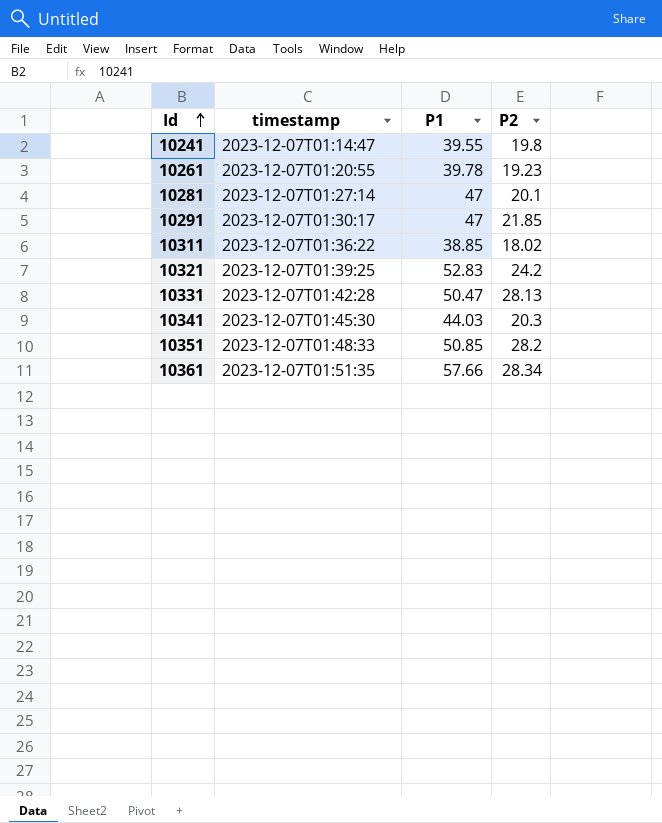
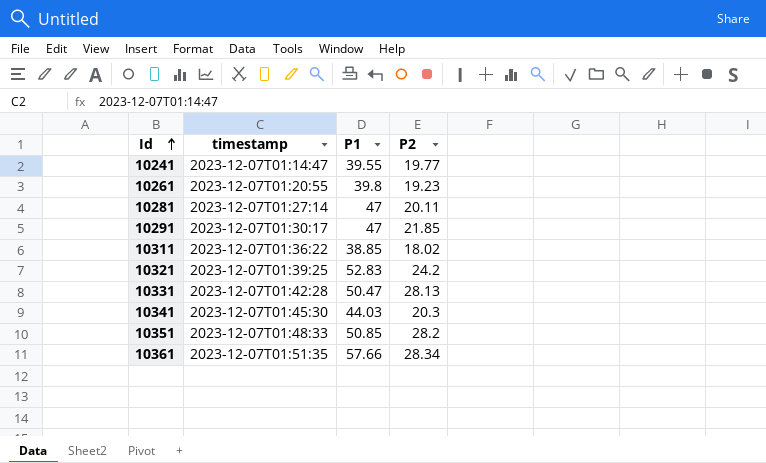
10241 | P2: 19.8 -> 19.77
10261 | P1: 39.78 -> 39.8
10281 | P2: 20.1 -> 20.11

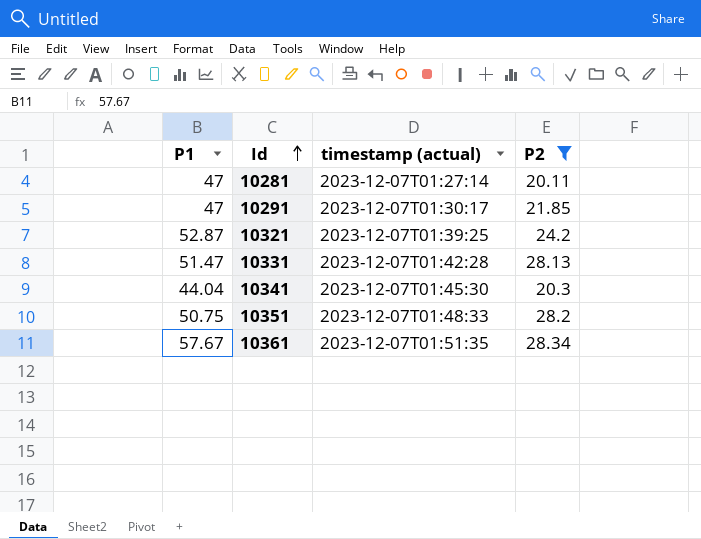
filter: none -> P2 >= 20.11
column P1 | position: 3 -> 1
column name: timestamp -> timestamp (actual)
10321 | P1: 52.83 -> 52.87
10331 | P1: 50.47 -> 51.47
10341 | P1: 44.03 -> 44.04
10351 | P1: 50.85 -> 50.75
10361 | P1: 57.66 -> 57.67

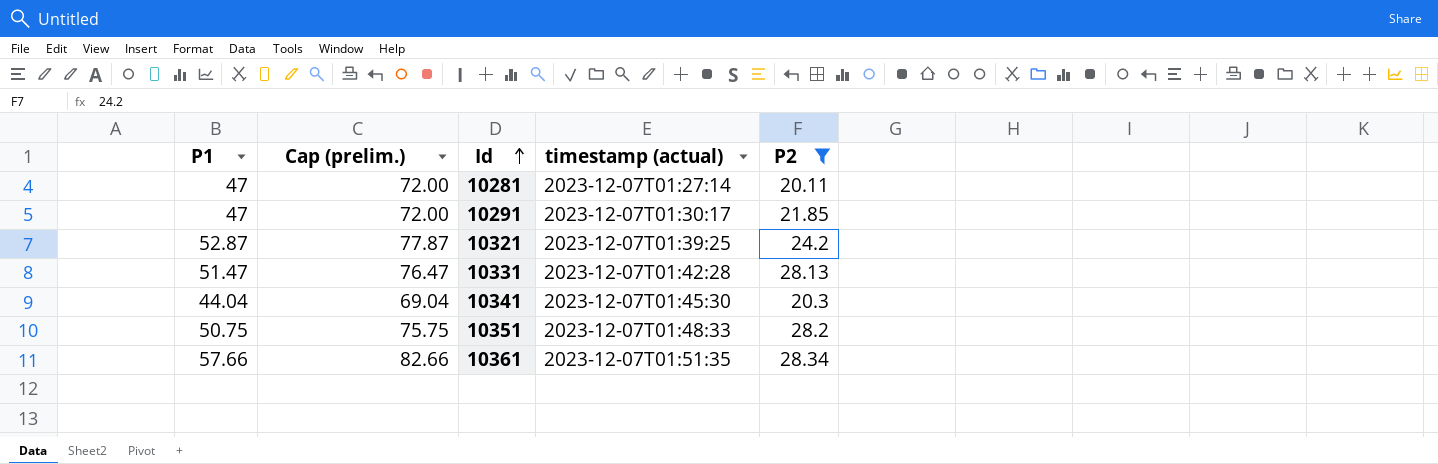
column Cap (prelim.) | formula: none -> [P1] + 25
10361 | P1: 57.67 -> 57.66

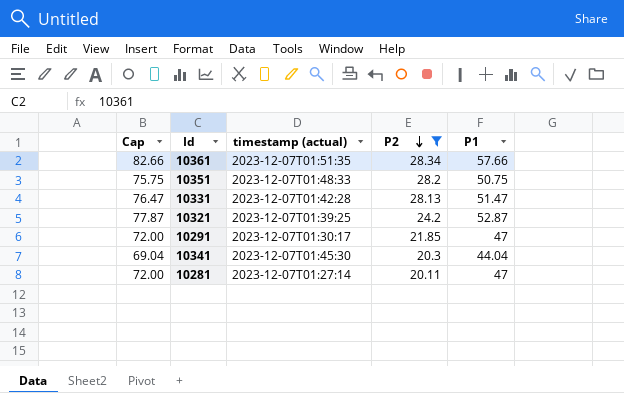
row order: Id ascending -> P2 descending
column name: Cap (prelim.) -> Cap
column P1 | position: 1 -> 5

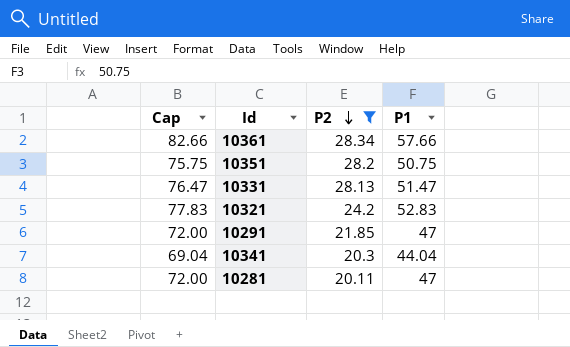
column timestamp (actual) | position: 3 -> none
10321 | Cap: 77.87 -> 77.83
10321 | P1: 52.87 -> 52.83

